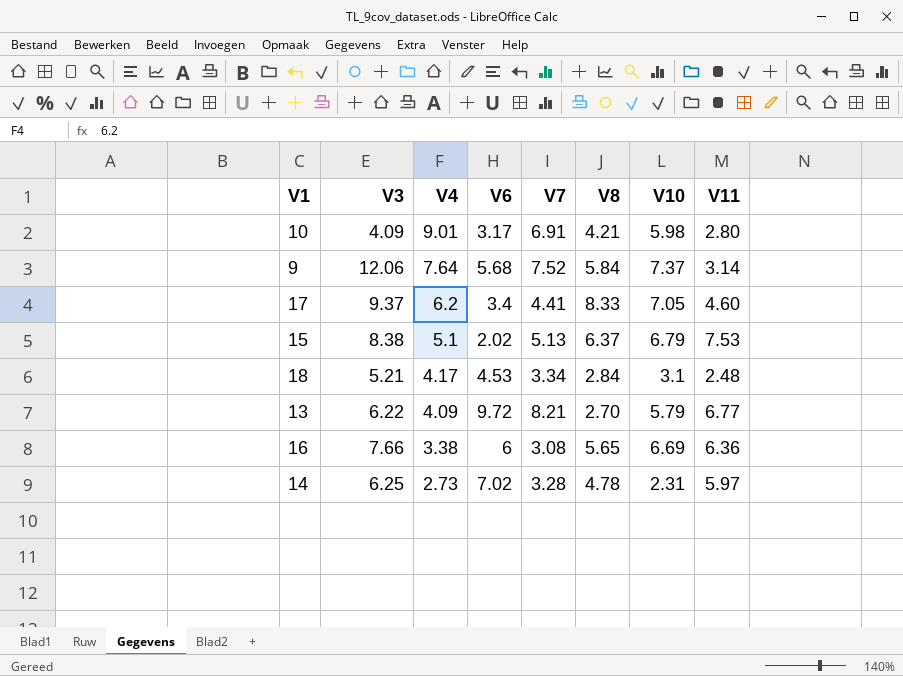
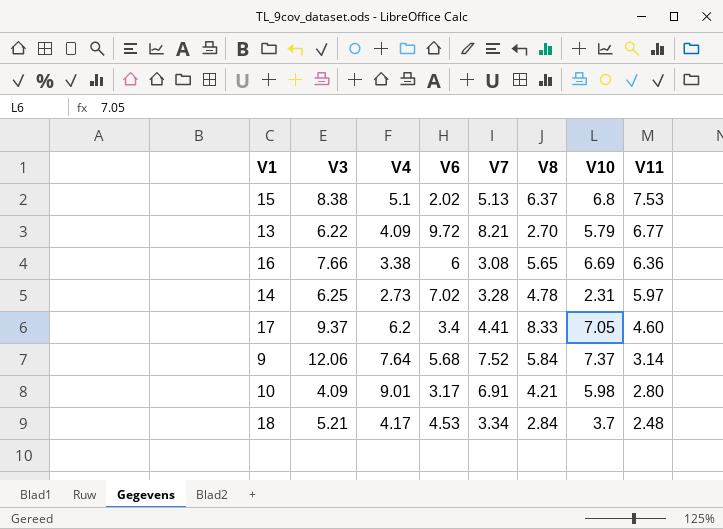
row order: V4 descending -> V11 descending
15 | V10: 6.79 -> 6.8
18 | V10: 3.1 -> 3.7

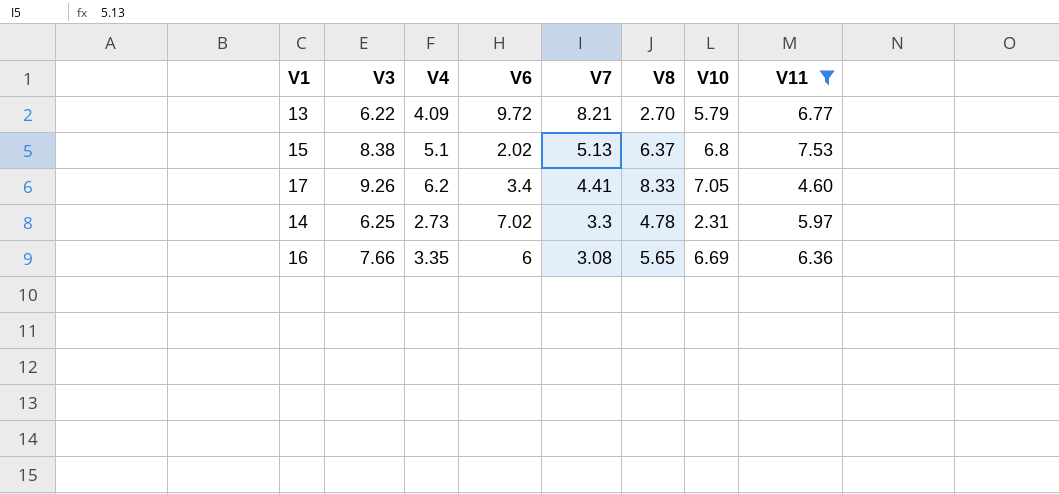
filter: none -> V11 >= 4.60
row order: V11 descending -> V7 descending
17 | V3: 9.37 -> 9.26
14 | V7: 3.28 -> 3.3
16 | V4: 3.38 -> 3.35

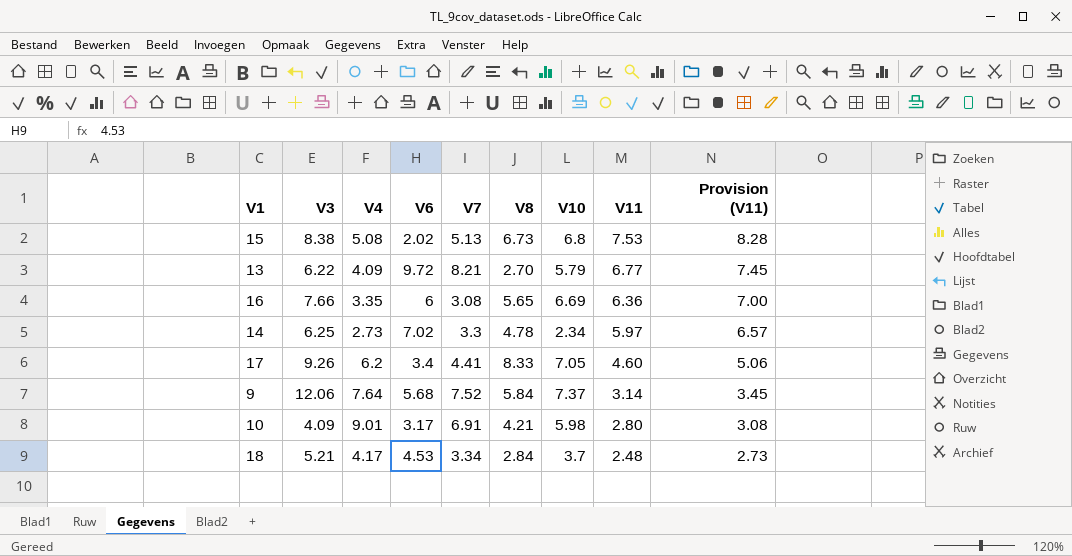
filter: V11 >= 4.60 -> none
row order: V7 descending -> V11 descending
column Provision (V11) | formula: none -> [V11] * 1.1
15 | V4: 5.1 -> 5.08
15 | V8: 6.37 -> 6.73
14 | V10: 2.31 -> 2.34

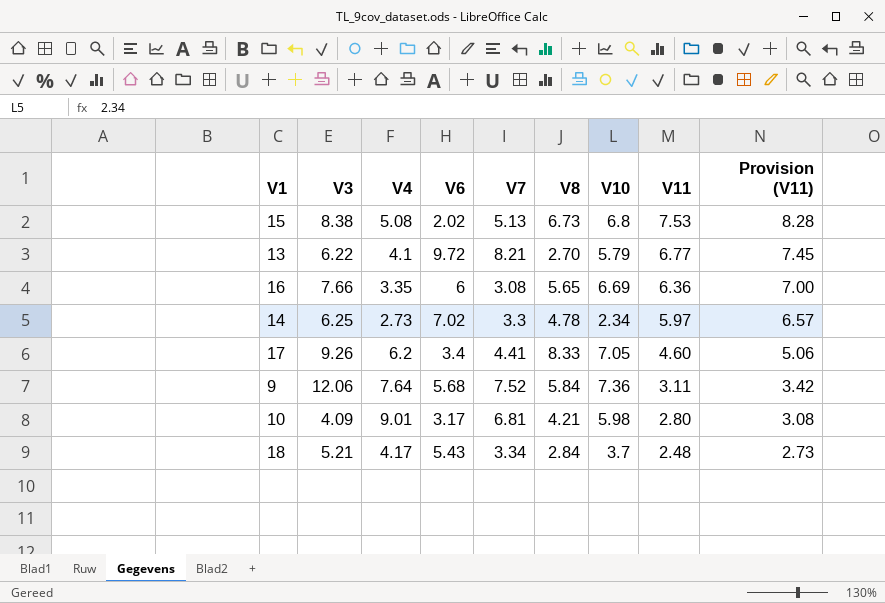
13 | V4: 4.09 -> 4.1
9 | V10: 7.37 -> 7.36
9 | V11: 3.14 -> 3.11
9 | Provision (V11): 3.45 -> 3.42
10 | V7: 6.91 -> 6.81
18 | V6: 4.53 -> 5.43

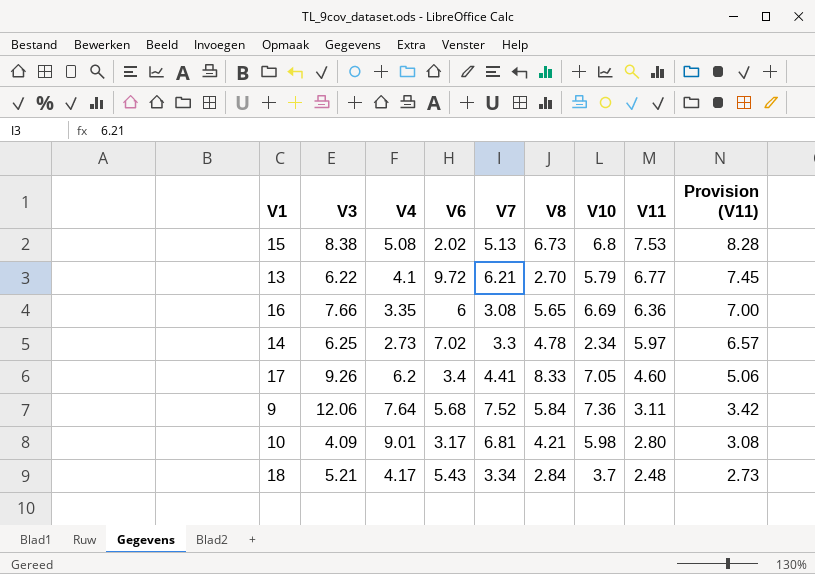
13 | V7: 8.21 -> 6.21

